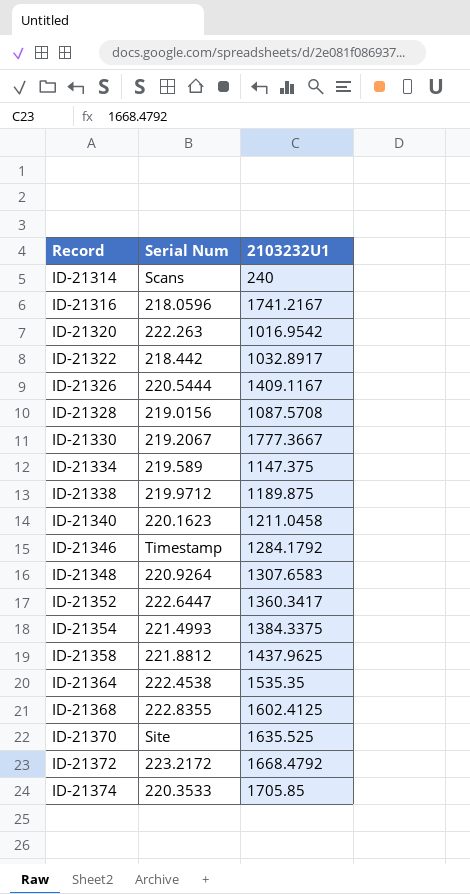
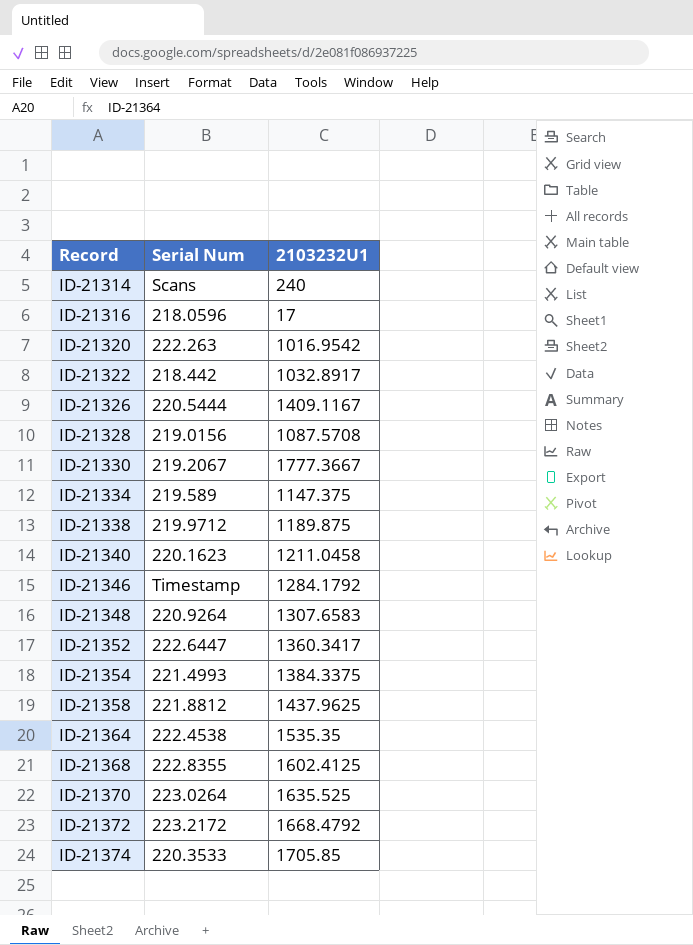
ID-21316 | 2103232U1: 1741.2167 -> 17
ID-21370 | Serial Num: Site -> 223.0264

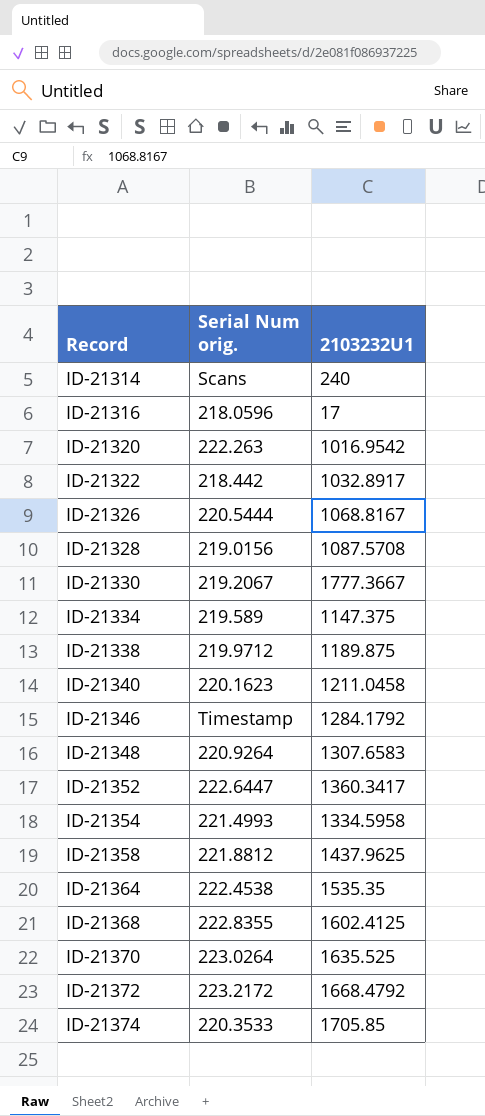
column name: Serial Num -> Serial Num orig.
ID-21326 | 2103232U1: 1409.1167 -> 1068.8167
ID-21354 | 2103232U1: 1384.3375 -> 1334.5958

